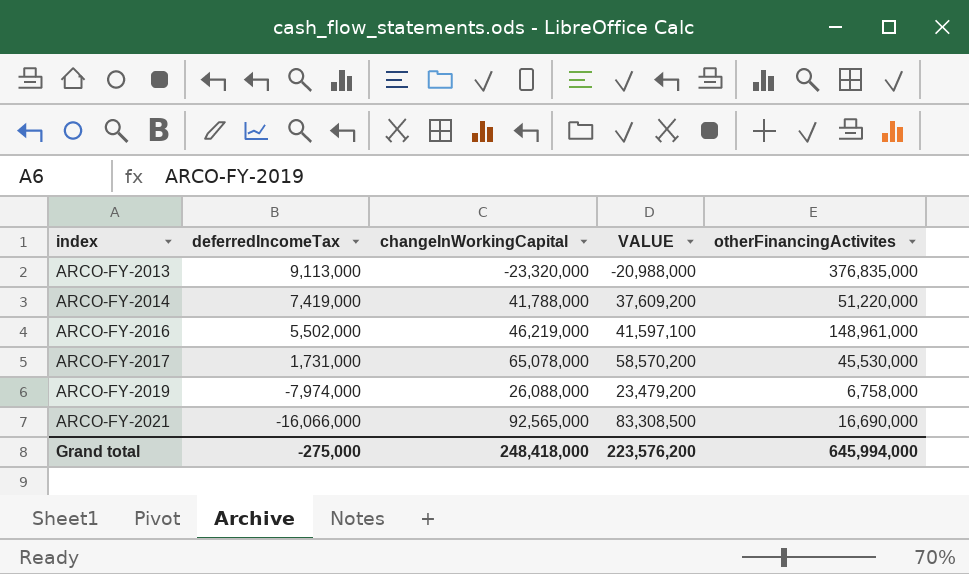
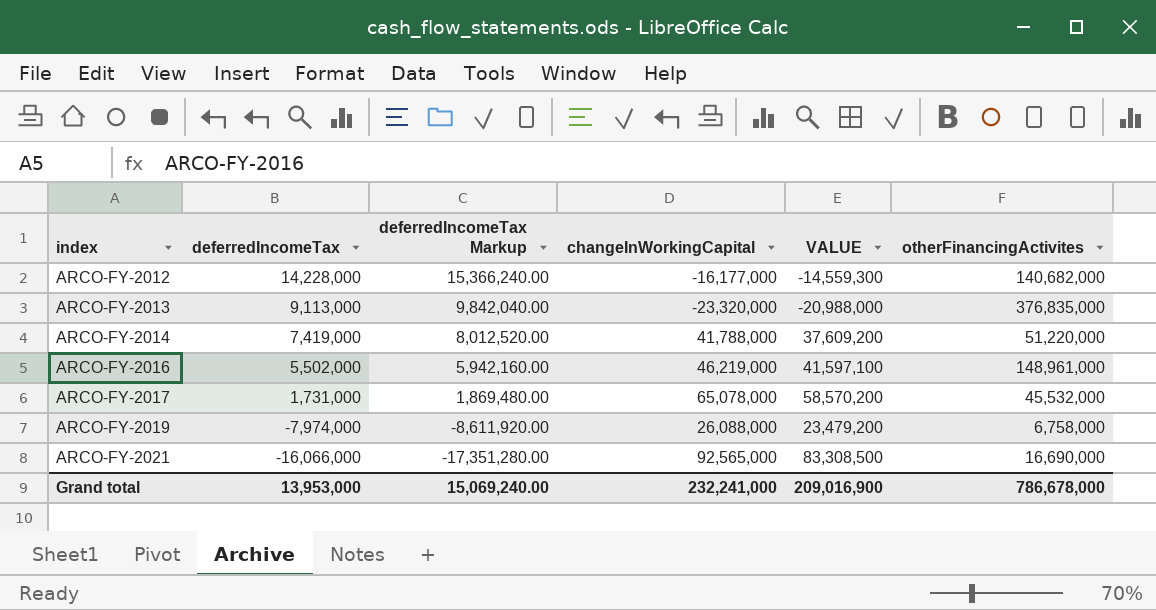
column deferredIncomeTax Markup | formula: none -> [deferredIncomeTax] * 1.08
row ARCO-FY-2012: none -> 14,228,000 | 15,366,240.00 | -16,177,000 | -14,559,300 | 140,682,000
ARCO-FY-2017 | otherFinancingActivites: 45,530,000 -> 45,532,000
Grand total | deferredIncomeTax: -275,000 -> 13,953,000
Grand total | changeInWorkingCapital: 248,418,000 -> 232,241,000
Grand total | VALUE: 223,576,200 -> 209,016,900
Grand total | otherFinancingActivites: 645,994,000 -> 786,678,000

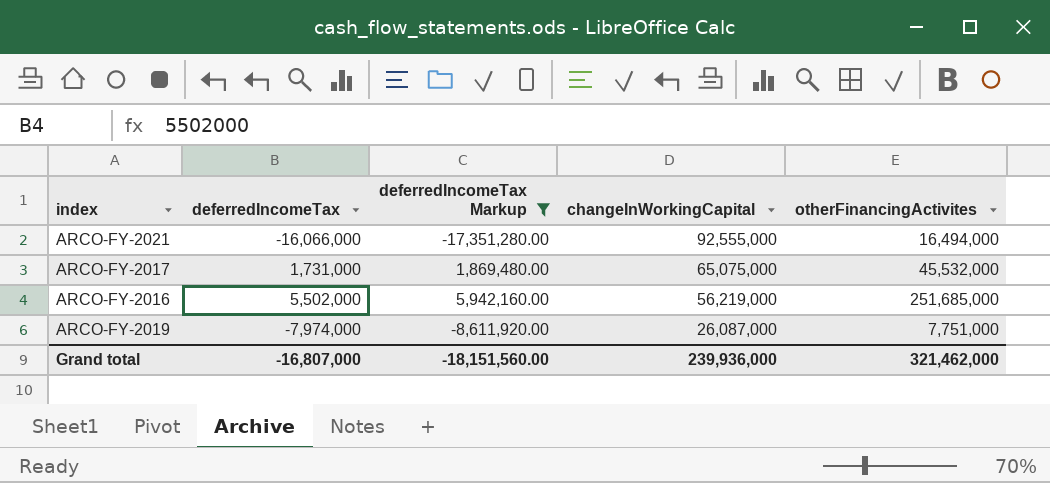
filter: none -> deferredIncomeTax Markup <= 5,942,160.00
row order: index ascending -> changeInWorkingCapital descending
column VALUE | formula: [changeInWorkingCapital] * 0.9 -> none
ARCO-FY-2021 | changeInWorkingCapital: 92,565,000 -> 92,555,000
ARCO-FY-2021 | otherFinancingActivites: 16,690,000 -> 16,494,000
ARCO-FY-2017 | changeInWorkingCapital: 65,078,000 -> 65,075,000
ARCO-FY-2016 | changeInWorkingCapital: 46,219,000 -> 56,219,000
ARCO-FY-2016 | otherFinancingActivites: 148,961,000 -> 251,685,000
ARCO-FY-2019 | changeInWorkingCapital: 26,088,000 -> 26,087,000
ARCO-FY-2019 | otherFinancingActivites: 6,758,000 -> 7,751,000
Grand total | deferredIncomeTax: 13,953,000 -> -16,807,000
Grand total | deferredIncomeTax Markup: 15,069,240.00 -> -18,151,560.00
Grand total | changeInWorkingCapital: 232,241,000 -> 239,936,000
Grand total | otherFinancingActivites: 786,678,000 -> 321,462,000

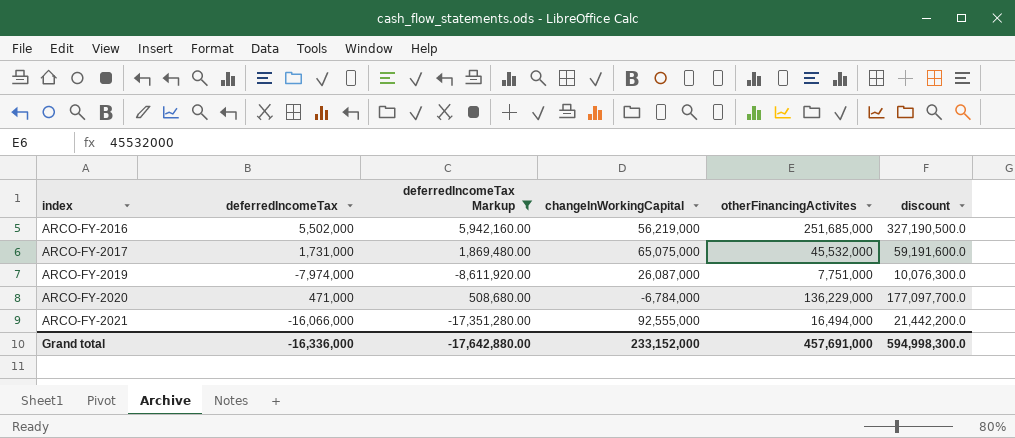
row order: changeInWorkingCapital descending -> index ascending
column discount | formula: none -> [otherFinancingActivites] * 1.3
row ARCO-FY-2020: none -> 471,000 | 508,680.00 | -6,784,000 | 136,229,000 | 177,097,700.0
Grand total | deferredIncomeTax: -16,807,000 -> -16,336,000
Grand total | deferredIncomeTax Markup: -18,151,560.00 -> -17,642,880.00
Grand total | changeInWorkingCapital: 239,936,000 -> 233,152,000
Grand total | otherFinancingActivites: 321,462,000 -> 457,691,000

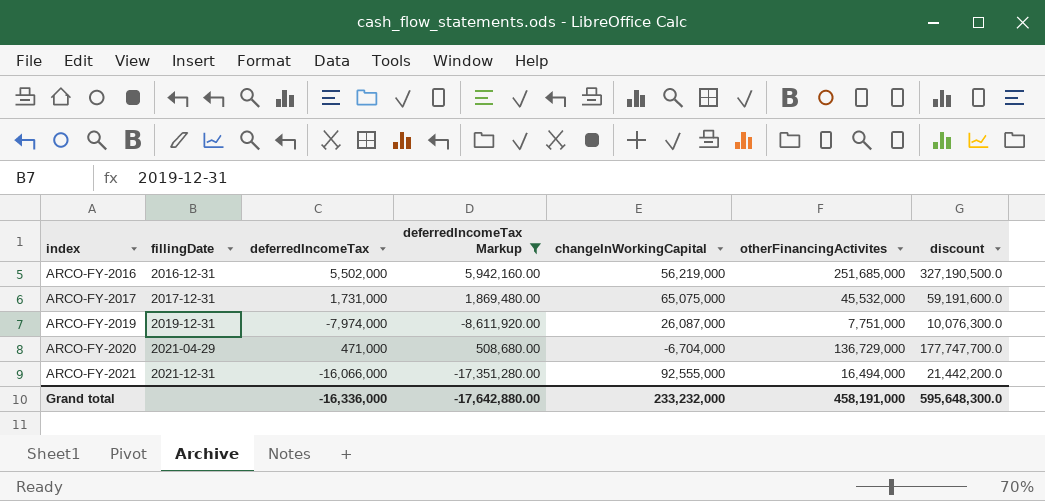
column fillingDate | position: none -> 2
ARCO-FY-2020 | changeInWorkingCapital: -6,784,000 -> -6,704,000
ARCO-FY-2020 | otherFinancingActivites: 136,229,000 -> 136,729,000
ARCO-FY-2020 | discount: 177,097,700.0 -> 177,747,700.0
Grand total | changeInWorkingCapital: 233,152,000 -> 233,232,000
Grand total | otherFinancingActivites: 457,691,000 -> 458,191,000
Grand total | discount: 594,998,300.0 -> 595,648,300.0

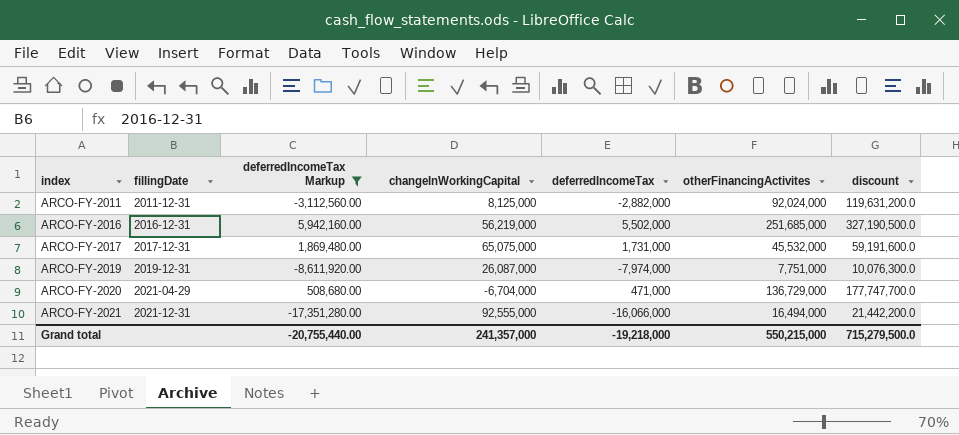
column deferredIncomeTax | position: 3 -> 5
row ARCO-FY-2011: none -> 2011-12-31 | -3,112,560.00 | 8,125,000 | -2,882,000 | 92,024,000 | 119,631,200.0
Grand total | deferredIncomeTax Markup: -17,642,880.00 -> -20,755,440.00
Grand total | changeInWorkingCapital: 233,232,000 -> 241,357,000
Grand total | deferredIncomeTax: -16,336,000 -> -19,218,000
Grand total | otherFinancingActivites: 458,191,000 -> 550,215,000
Grand total | discount: 595,648,300.0 -> 715,279,500.0

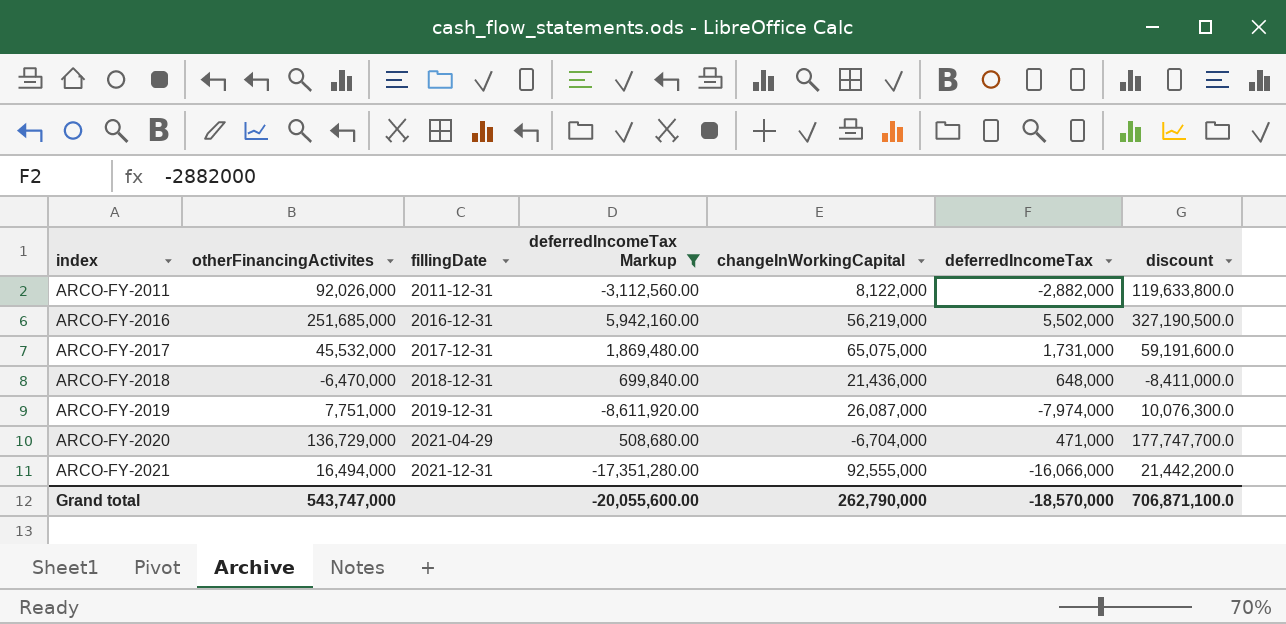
column otherFinancingActivites | position: 6 -> 2
ARCO-FY-2011 | otherFinancingActivites: 92,024,000 -> 92,026,000
ARCO-FY-2011 | changeInWorkingCapital: 8,125,000 -> 8,122,000
ARCO-FY-2011 | discount: 119,631,200.0 -> 119,633,800.0
row ARCO-FY-2018: none -> -6,470,000 | 2018-12-31 | 699,840.00 | 21,436,000 | 648,000 | -8,411,000.0
Grand total | otherFinancingActivites: 550,215,000 -> 543,747,000
Grand total | deferredIncomeTax Markup: -20,755,440.00 -> -20,055,600.00
Grand total | changeInWorkingCapital: 241,357,000 -> 262,790,000
Grand total | deferredIncomeTax: -19,218,000 -> -18,570,000
Grand total | discount: 715,279,500.0 -> 706,871,100.0

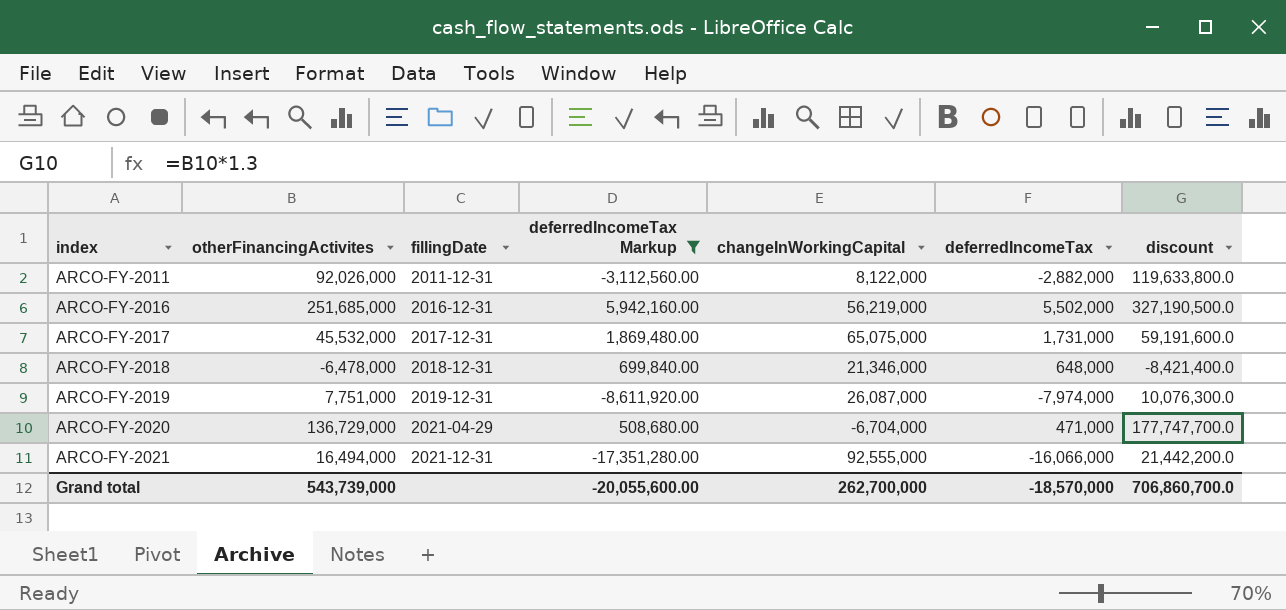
ARCO-FY-2018 | otherFinancingActivites: -6,470,000 -> -6,478,000
ARCO-FY-2018 | changeInWorkingCapital: 21,436,000 -> 21,346,000
ARCO-FY-2018 | discount: -8,411,000.0 -> -8,421,400.0
Grand total | otherFinancingActivites: 543,747,000 -> 543,739,000
Grand total | changeInWorkingCapital: 262,790,000 -> 262,700,000
Grand total | discount: 706,871,100.0 -> 706,860,700.0

